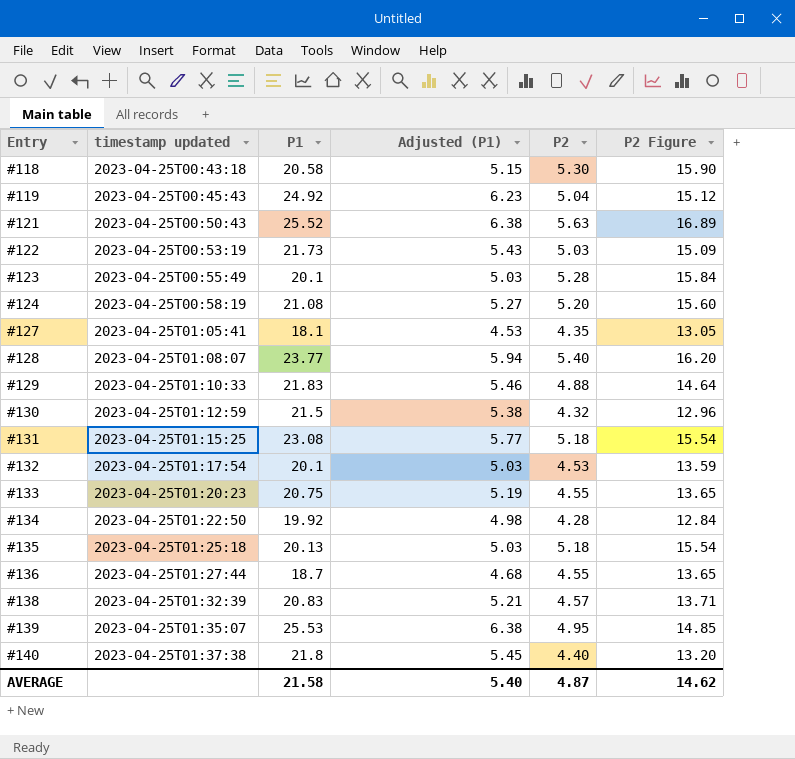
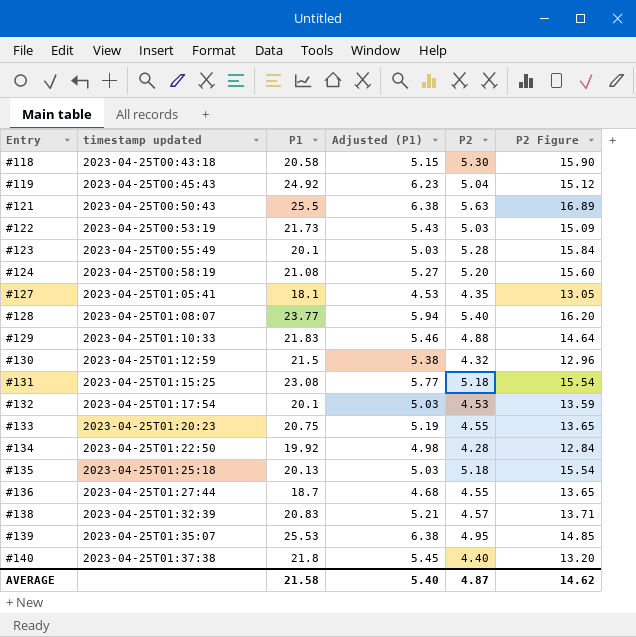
#121 | P1: 25.52 -> 25.5

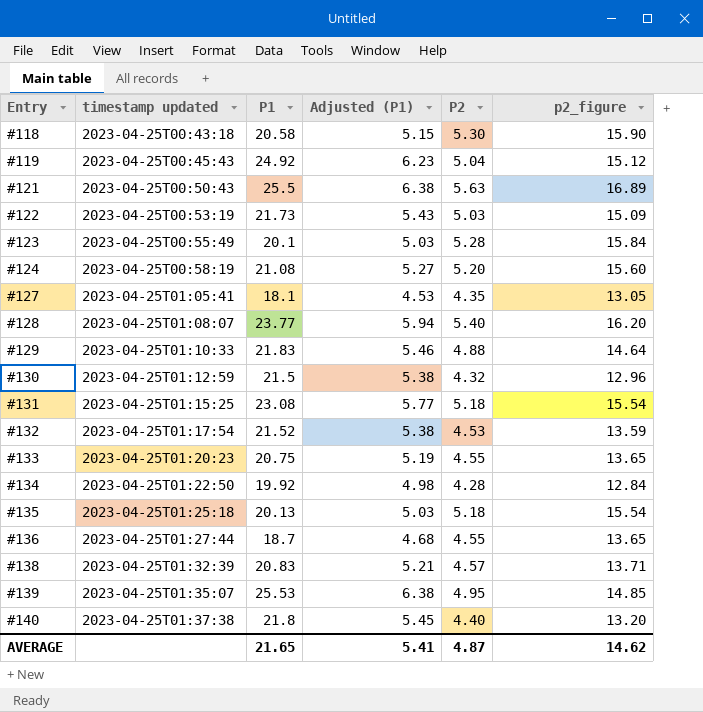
column name: P2 Figure -> p2_figure
#132 | P1: 20.1 -> 21.52
#132 | Adjusted (P1): 5.03 -> 5.38
AVERAGE | P1: 21.58 -> 21.65
AVERAGE | Adjusted (P1): 5.40 -> 5.41

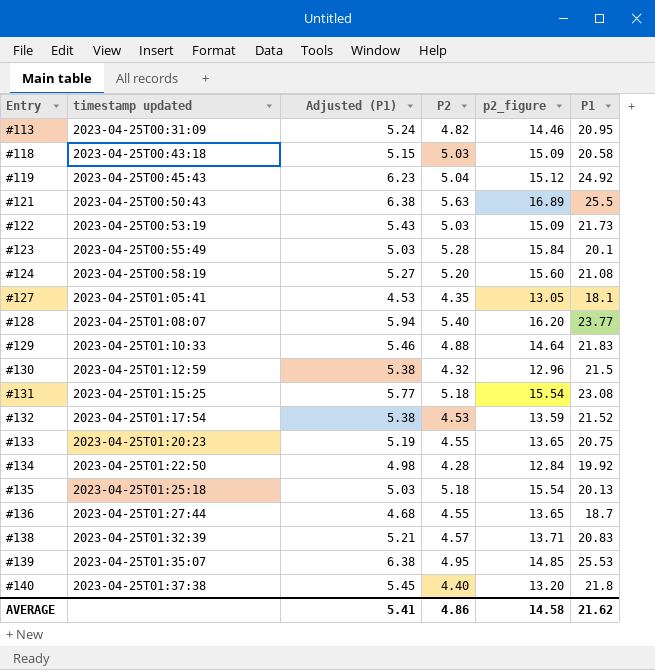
column P1 | position: 3 -> 6
row #113: none -> 2023-04-25T00:31:09 | 5.24 | 4.82 | 14.46 | 20.95
#118 | P2: 5.30 -> 5.03
#118 | p2_figure: 15.90 -> 15.09
AVERAGE | P2: 4.87 -> 4.86
AVERAGE | p2_figure: 14.62 -> 14.58
AVERAGE | P1: 21.65 -> 21.62

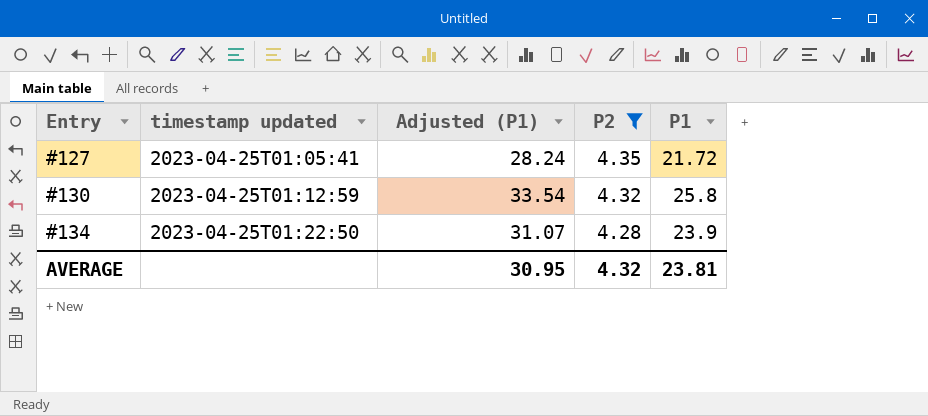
filter: none -> P2 <= 4.35
column p2_figure | formula: [P2] * 3 -> none
column Adjusted (P1) | formula: [P1] * 0.25 -> [P1] * 1.3
#127 | P1: 18.1 -> 21.72
#130 | P1: 21.5 -> 25.8
#134 | P1: 19.92 -> 23.9
AVERAGE | Adjusted (P1): 5.41 -> 30.95
AVERAGE | P2: 4.86 -> 4.32
AVERAGE | P1: 21.62 -> 23.81

